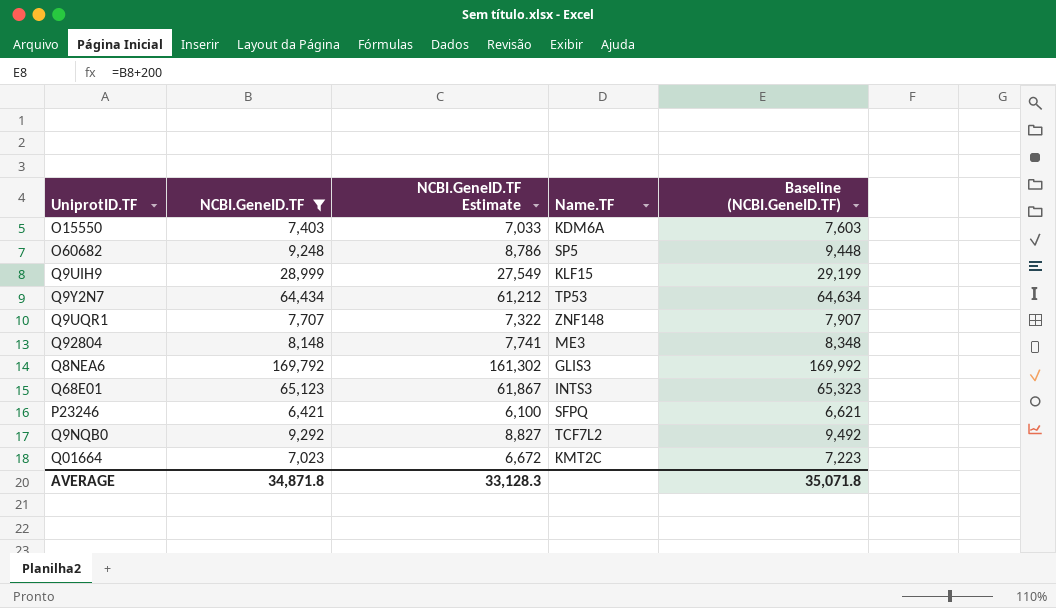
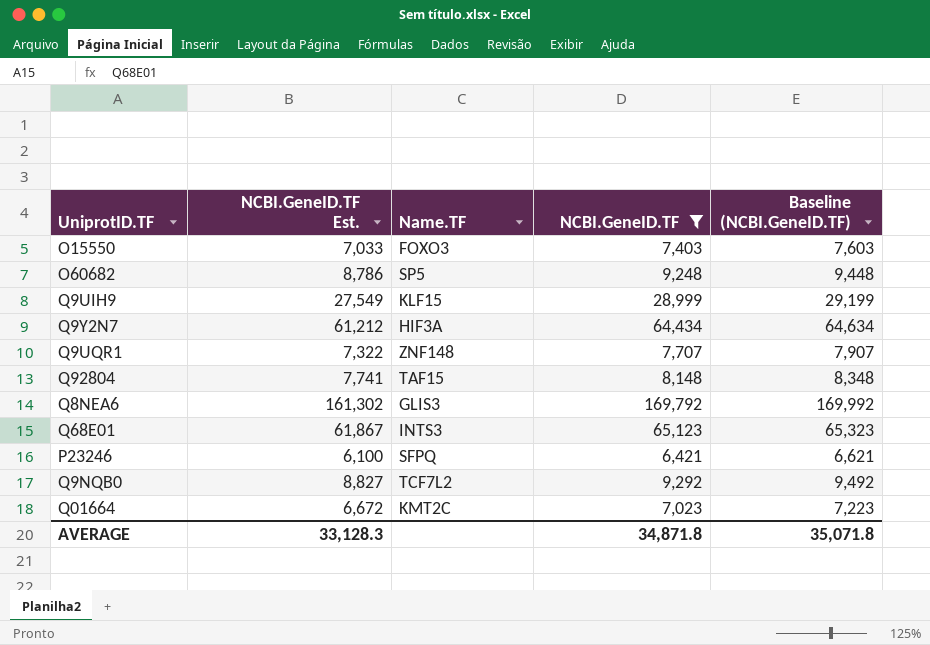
column name: NCBI.GeneID.TF Estimate -> NCBI.GeneID.TF Est.
column NCBI.GeneID.TF | position: 2 -> 4
O15550 | Name.TF: KDM6A -> FOXO3
Q9Y2N7 | Name.TF: TP53 -> HIF3A
Q92804 | Name.TF: ME3 -> TAF15

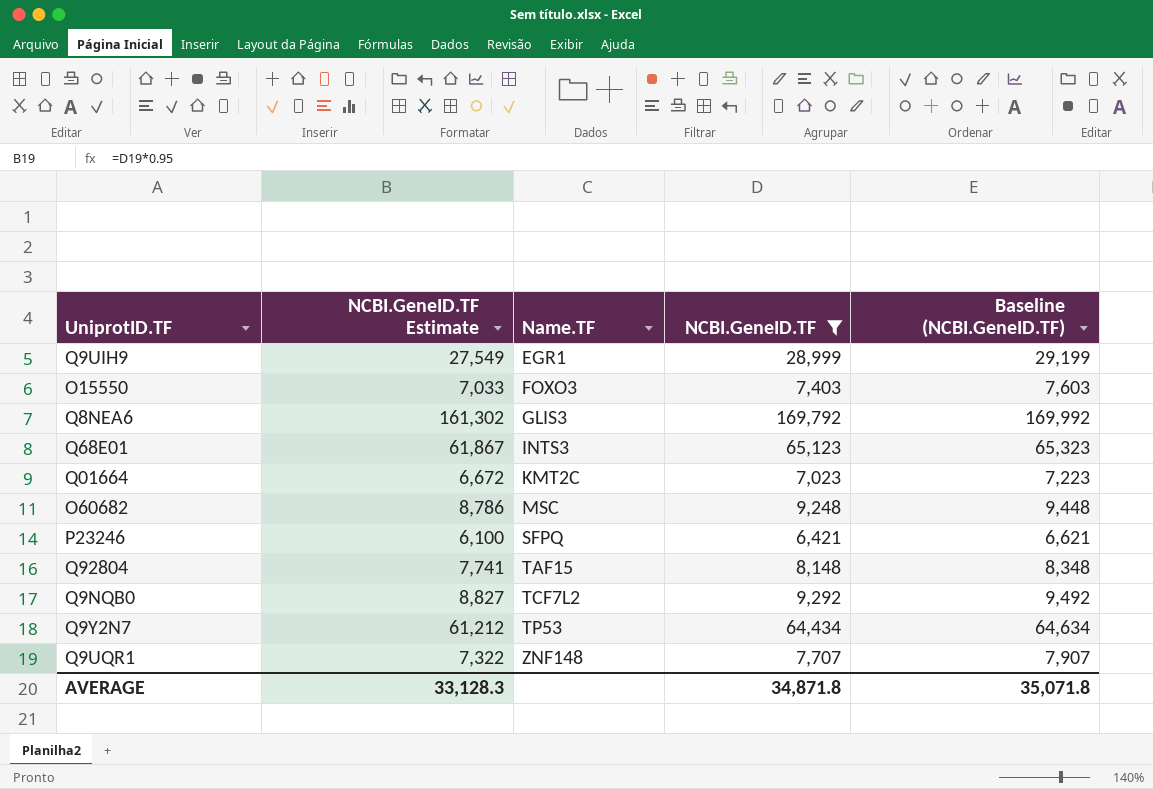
row order: none -> Name.TF ascending
column name: NCBI.GeneID.TF Est. -> NCBI.GeneID.TF Estimate
Q9UIH9 | Name.TF: KLF15 -> EGR1
O60682 | Name.TF: SP5 -> MSC
Q9Y2N7 | Name.TF: HIF3A -> TP53

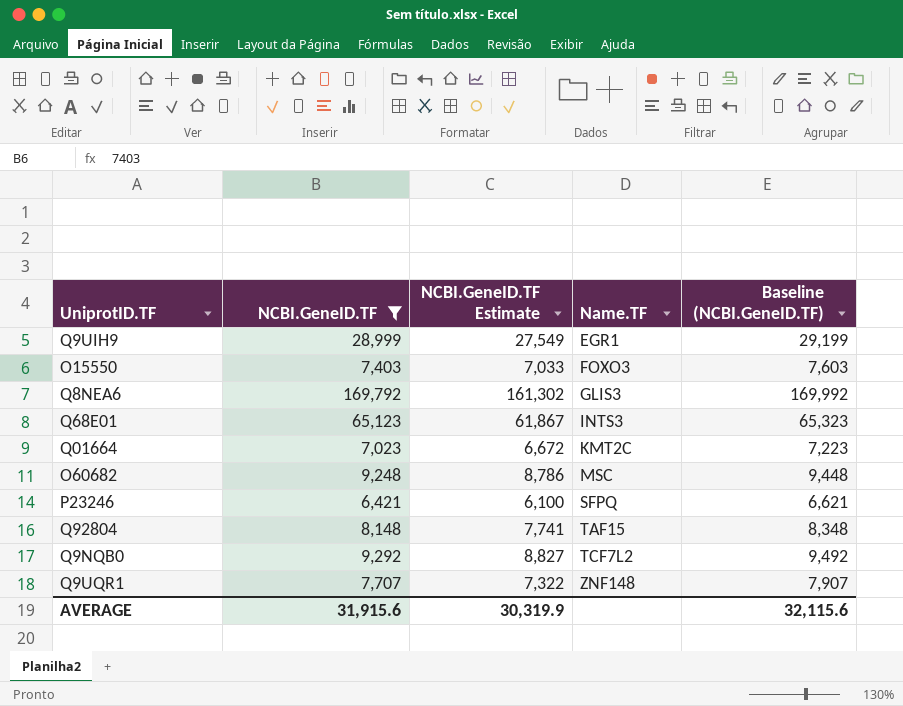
column NCBI.GeneID.TF | position: 4 -> 2
row Q9Y2N7: 61,212 | TP53 | 64,434 | 64,634 -> none
AVERAGE | NCBI.GeneID.TF: 34,871.8 -> 31,915.6
AVERAGE | NCBI.GeneID.TF Estimate: 33,128.3 -> 30,319.9
AVERAGE | Baseline (NCBI.GeneID.TF): 35,071.8 -> 32,115.6

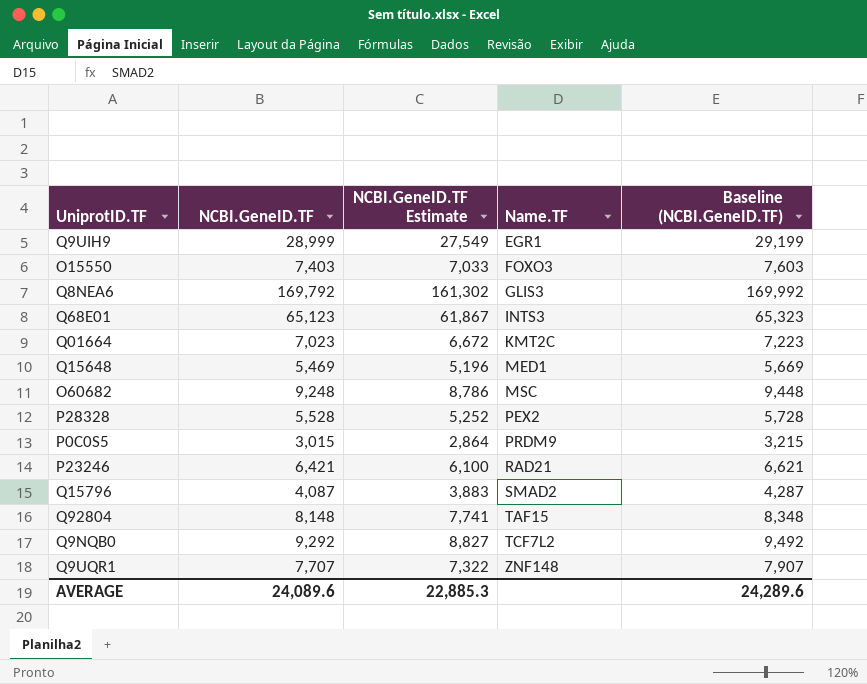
filter: NCBI.GeneID.TF >= 6,421 -> none
P23246 | Name.TF: SFPQ -> RAD21
AVERAGE | NCBI.GeneID.TF: 31,915.6 -> 24,089.6
AVERAGE | NCBI.GeneID.TF Estimate: 30,319.9 -> 22,885.3
AVERAGE | Baseline (NCBI.GeneID.TF): 32,115.6 -> 24,289.6

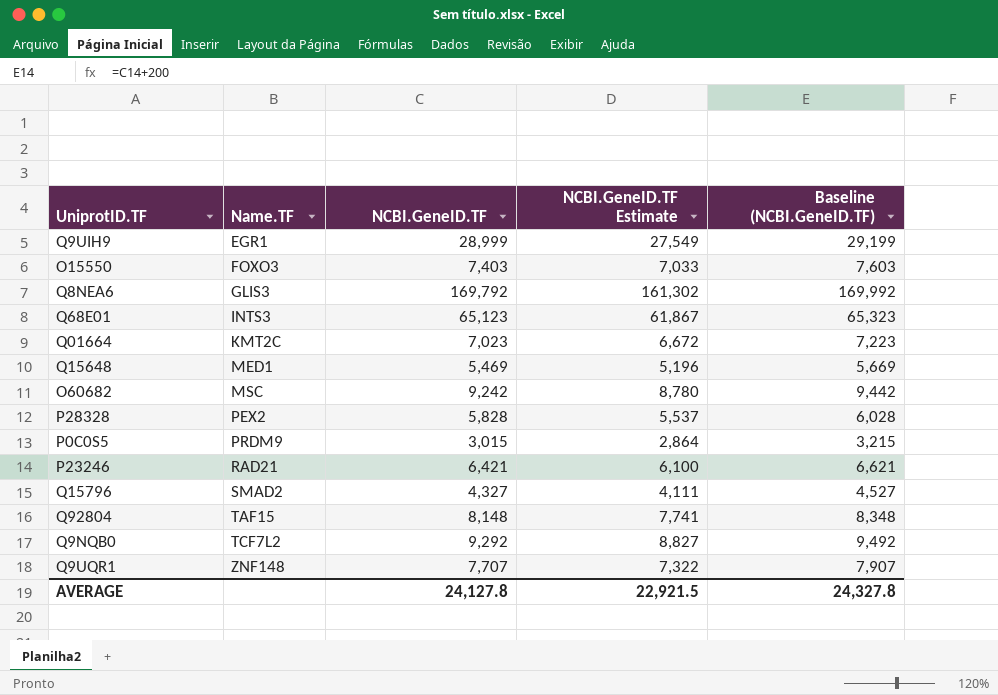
column Name.TF | position: 4 -> 2
O60682 | NCBI.GeneID.TF: 9,248 -> 9,242
O60682 | NCBI.GeneID.TF Estimate: 8,786 -> 8,780
O60682 | Baseline (NCBI.GeneID.TF): 9,448 -> 9,442
P28328 | NCBI.GeneID.TF: 5,528 -> 5,828
P28328 | NCBI.GeneID.TF Estimate: 5,252 -> 5,537
P28328 | Baseline (NCBI.GeneID.TF): 5,728 -> 6,028
Q15796 | NCBI.GeneID.TF: 4,087 -> 4,327
Q15796 | NCBI.GeneID.TF Estimate: 3,883 -> 4,111
Q15796 | Baseline (NCBI.GeneID.TF): 4,287 -> 4,527
AVERAGE | NCBI.GeneID.TF: 24,089.6 -> 24,127.8
AVERAGE | NCBI.GeneID.TF Estimate: 22,885.3 -> 22,921.5
AVERAGE | Baseline (NCBI.GeneID.TF): 24,289.6 -> 24,327.8

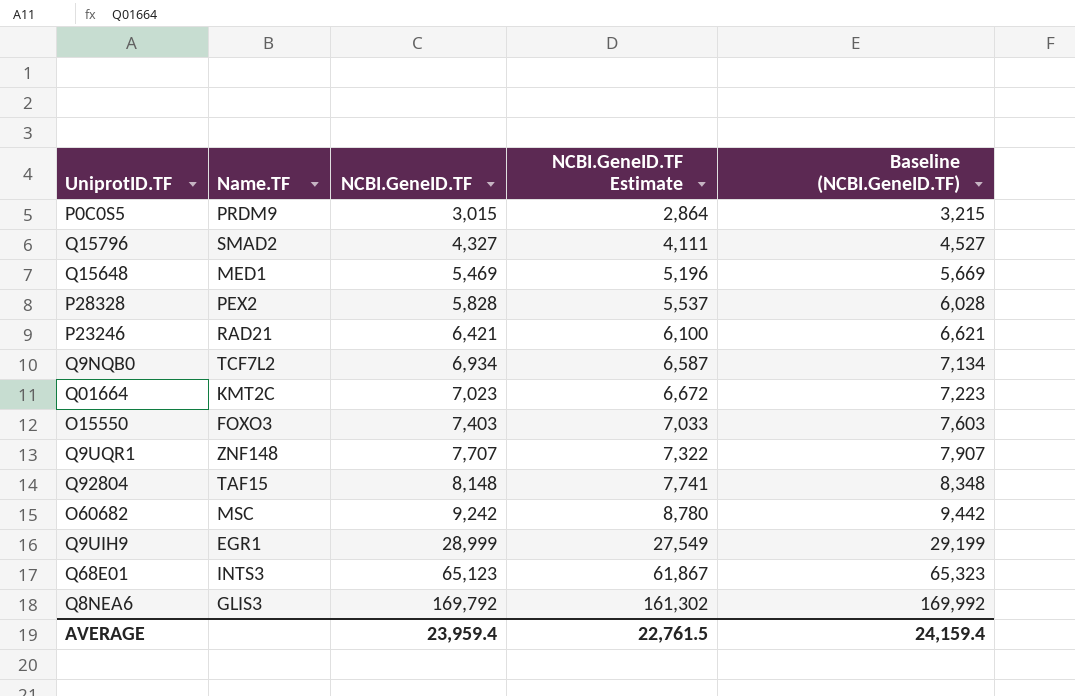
row order: Name.TF ascending -> NCBI.GeneID.TF ascending
Q9NQB0 | NCBI.GeneID.TF: 9,292 -> 6,934
Q9NQB0 | NCBI.GeneID.TF Estimate: 8,827 -> 6,587
Q9NQB0 | Baseline (NCBI.GeneID.TF): 9,492 -> 7,134
AVERAGE | NCBI.GeneID.TF: 24,127.8 -> 23,959.4
AVERAGE | NCBI.GeneID.TF Estimate: 22,921.5 -> 22,761.5
AVERAGE | Baseline (NCBI.GeneID.TF): 24,327.8 -> 24,159.4

